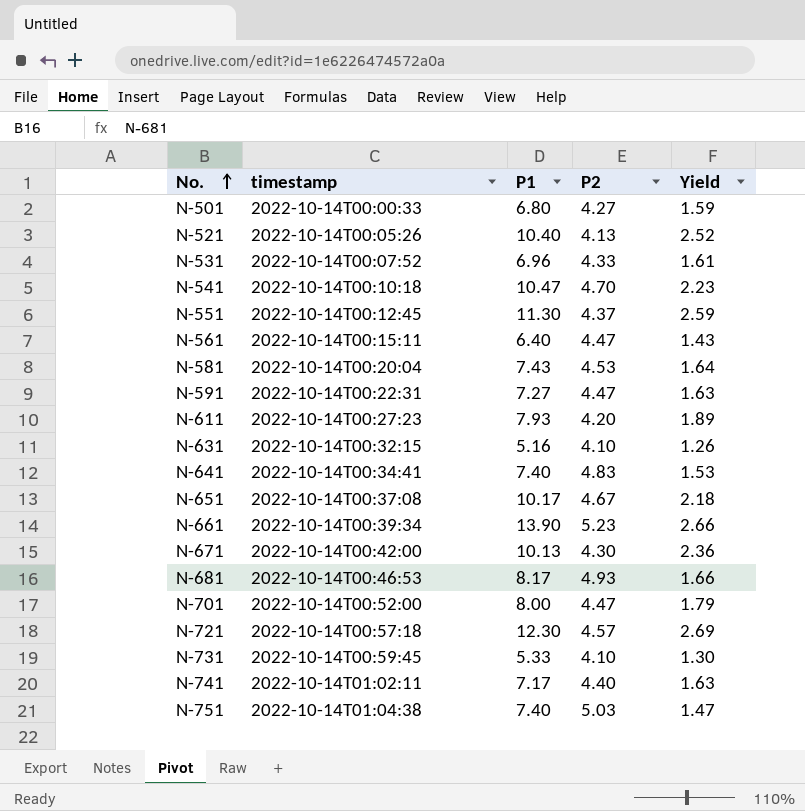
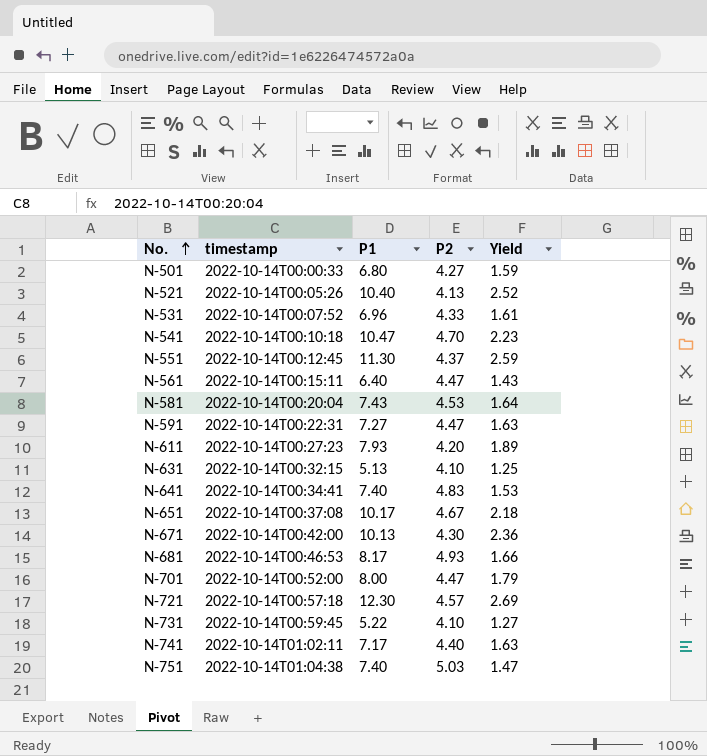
row N-661: 2022-10-14T00:39:34 | 13.90 | 5.23 | 2.66 -> none
N-631 | P1: 5.16 -> 5.13
N-631 | Yield: 1.26 -> 1.25
N-731 | P1: 5.33 -> 5.22
N-731 | Yield: 1.30 -> 1.27

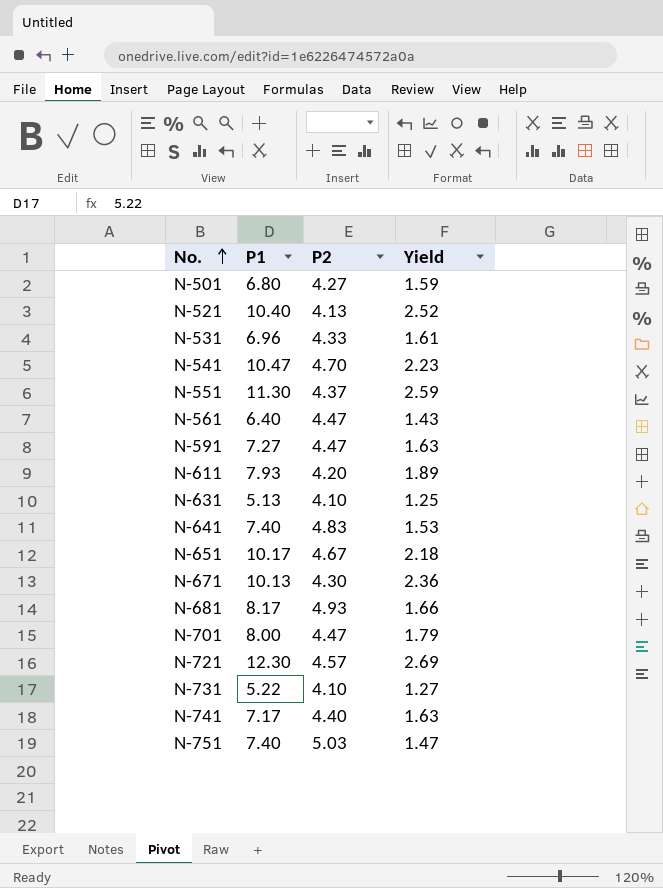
column timestamp | position: 2 -> none
row N-581: 2022-10-14T00:20:04 | 7.43 | 4.53 | 1.64 -> none

